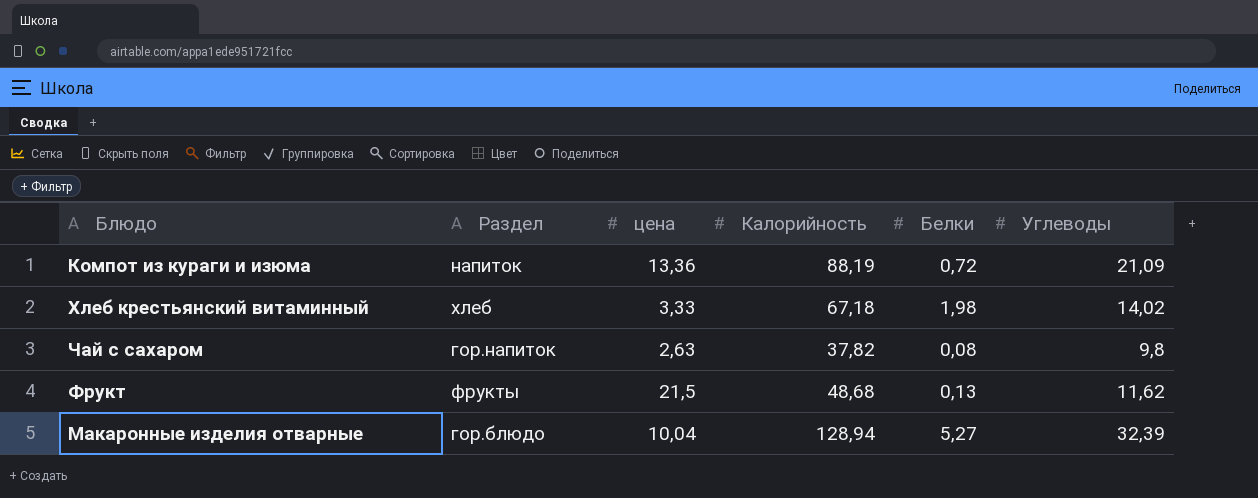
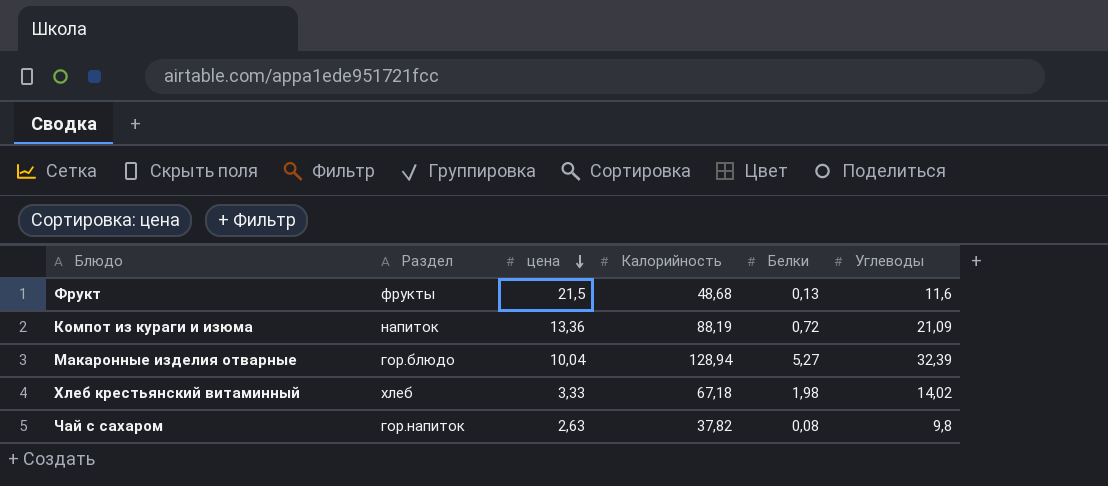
row order: none -> цена descending
Фрукт | Углеводы: 11,62 -> 11,6

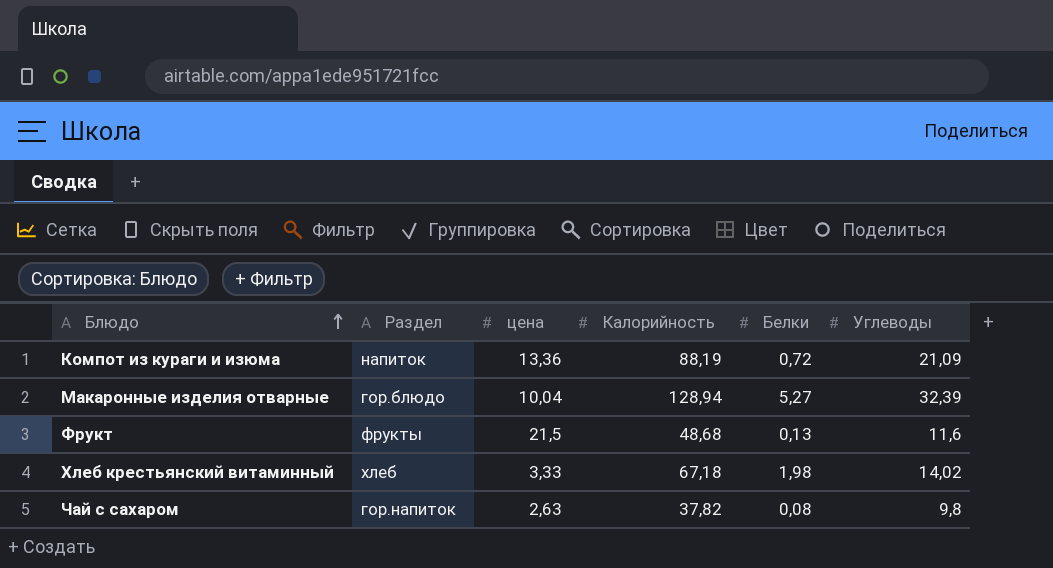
row order: цена descending -> Блюдо ascending

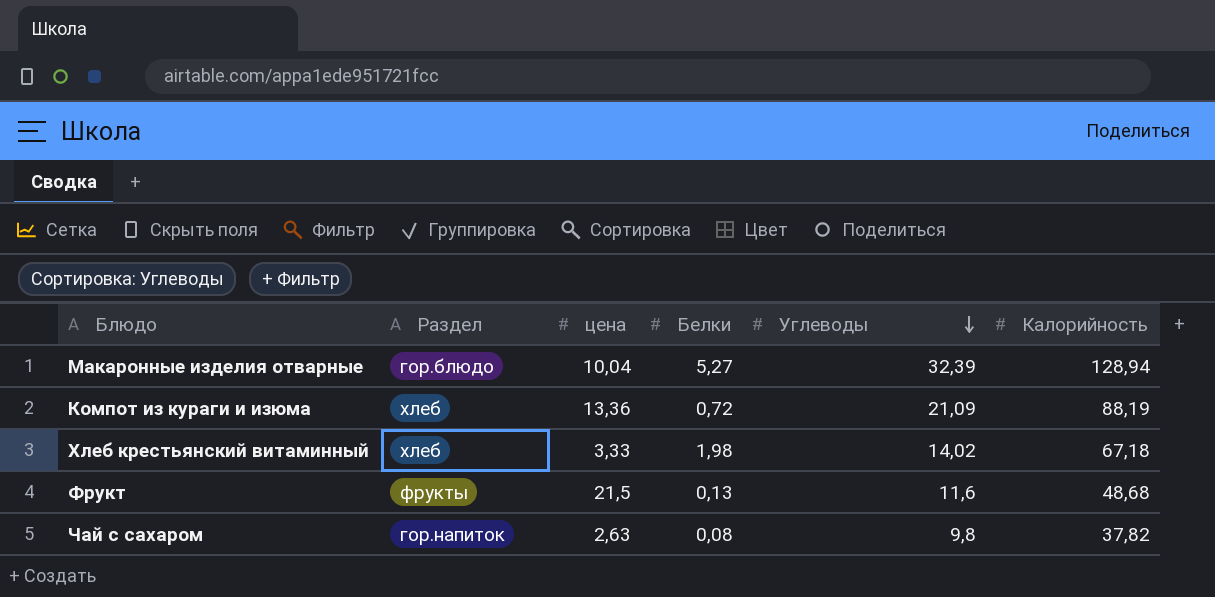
row order: Блюдо ascending -> Углеводы descending
column Калорийность | position: 4 -> 6
Компот из кураги и изюма | Раздел: напиток -> хлеб

